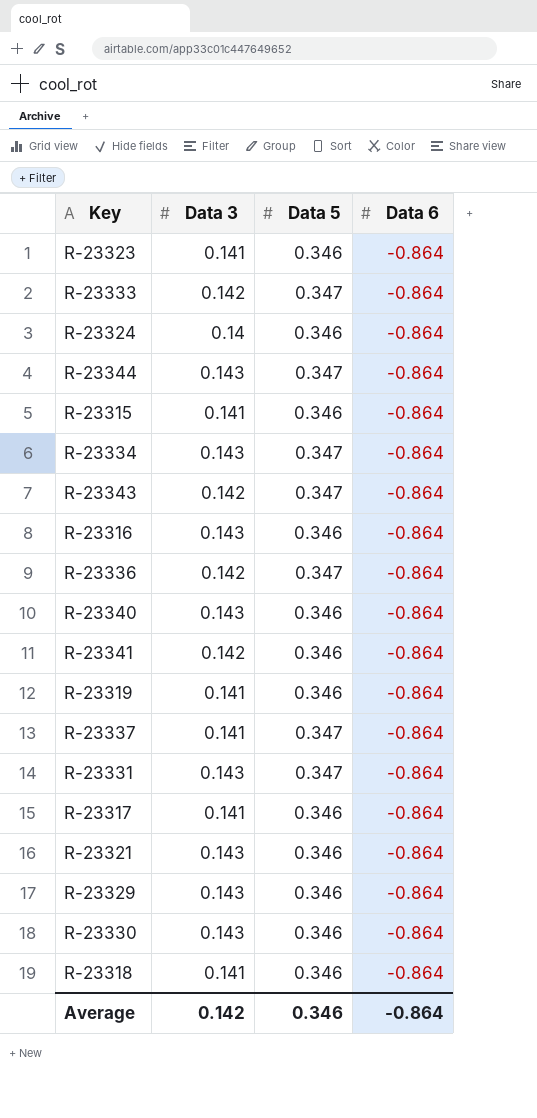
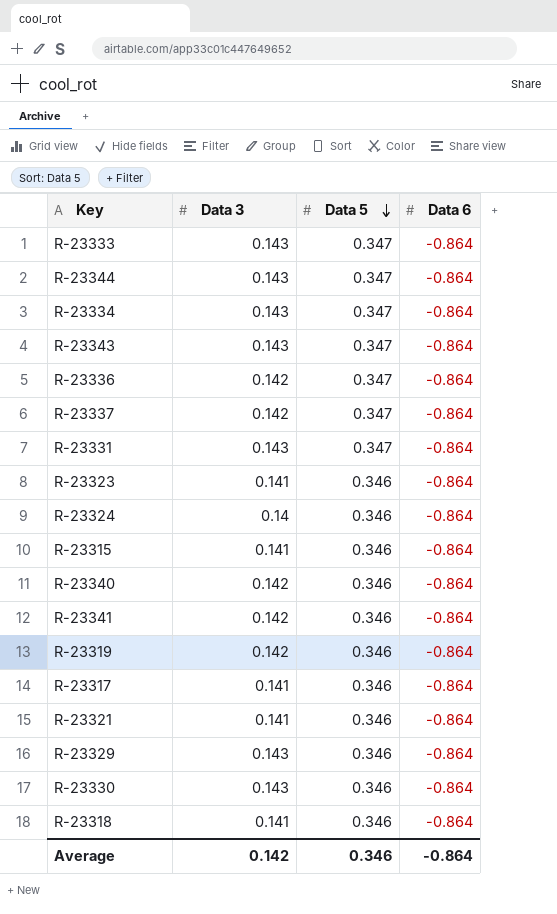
row order: none -> Data 5 descending
row R-23316: 0.143 | 0.346 | -0.864 -> none
R-23333 | Data 3: 0.142 -> 0.143
R-23343 | Data 3: 0.142 -> 0.143
R-23337 | Data 3: 0.141 -> 0.142
R-23340 | Data 3: 0.143 -> 0.142
R-23319 | Data 3: 0.141 -> 0.142
R-23321 | Data 3: 0.143 -> 0.141

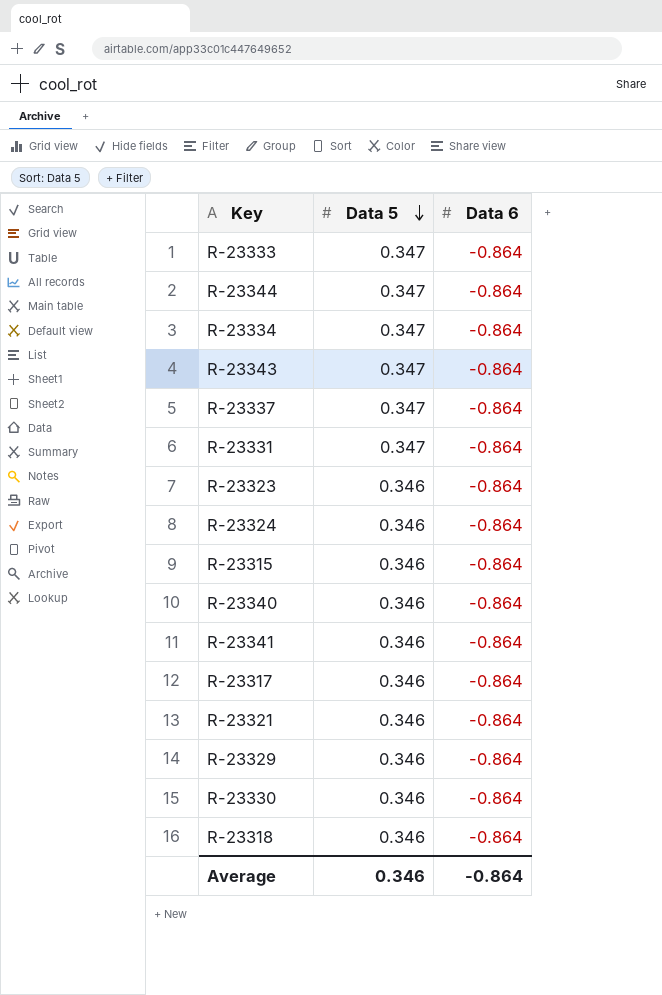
column Data 3 | position: 2 -> none
row R-23336: 0.142 | 0.347 | -0.864 -> none
row R-23319: 0.142 | 0.346 | -0.864 -> none

